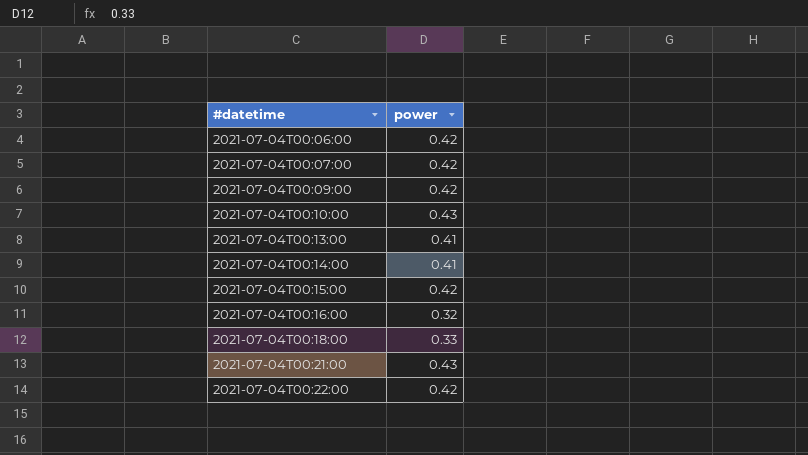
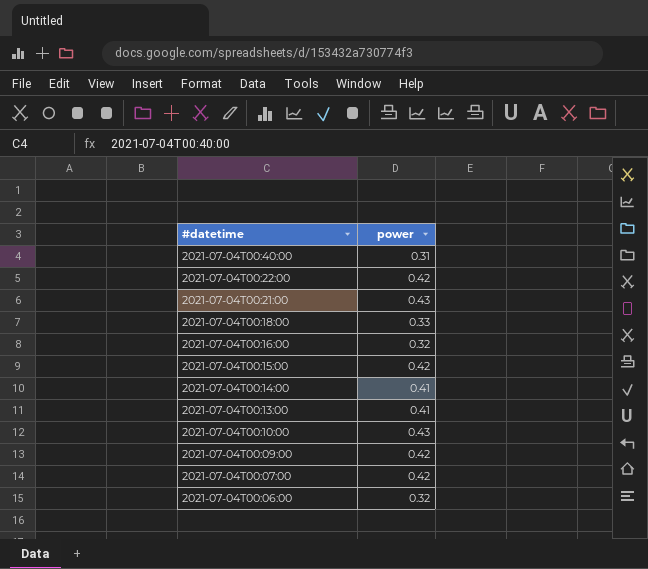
row order: #datetime ascending -> #datetime descending
row 2021-07-04T00:40:00: none -> 0.31
2021-07-04T00:06:00 | power: 0.42 -> 0.32

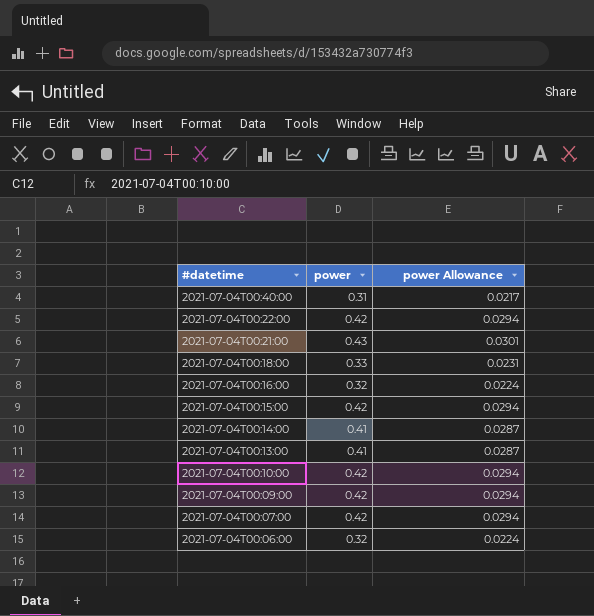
column power Allowance | formula: none -> [power] * 0.07
2021-07-04T00:10:00 | power: 0.43 -> 0.42

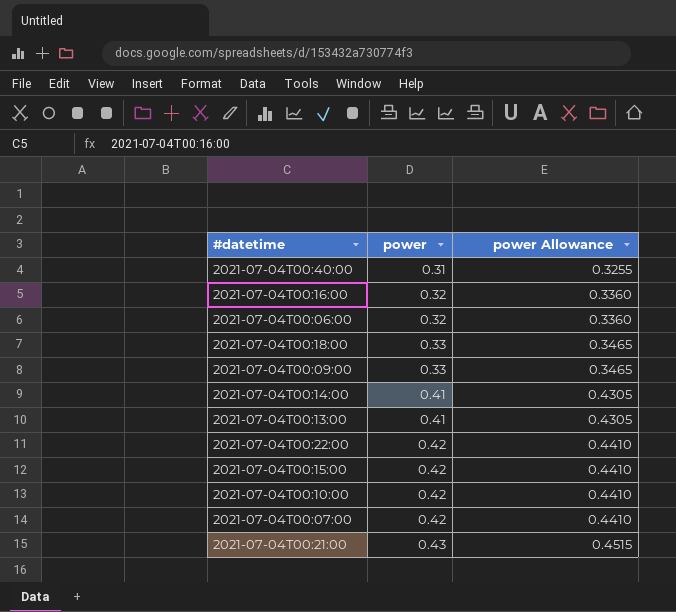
row order: #datetime descending -> power ascending
column power Allowance | formula: [power] * 0.07 -> [power] * 1.05
2021-07-04T00:09:00 | power: 0.42 -> 0.33

